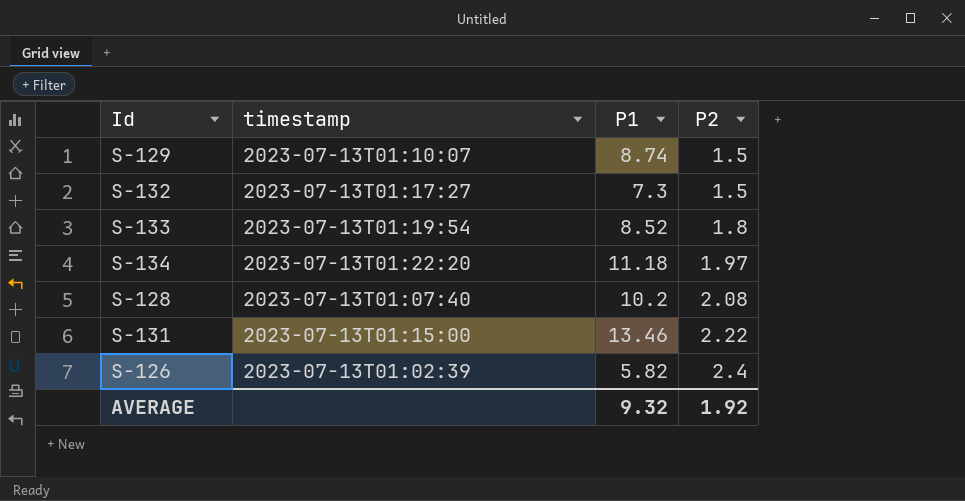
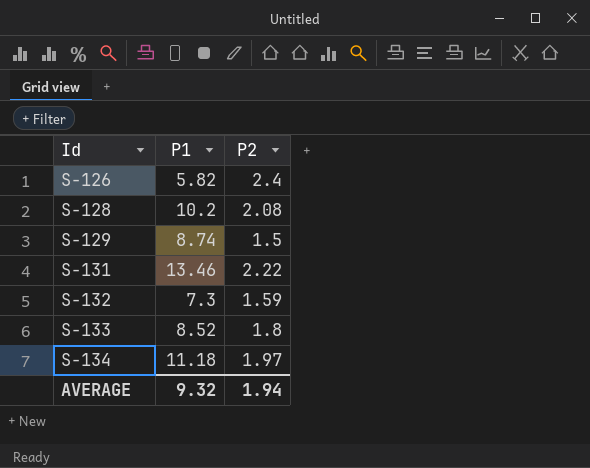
row order: P2 ascending -> Id ascending
column timestamp | position: 2 -> none
S-132 | P2: 1.5 -> 1.59
AVERAGE | P2: 1.92 -> 1.94

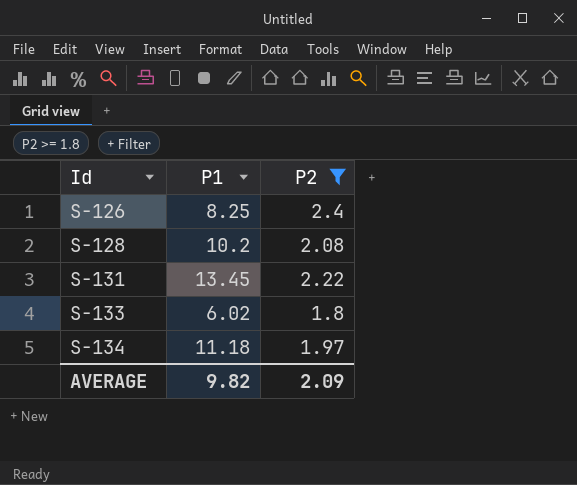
filter: none -> P2 >= 1.8
S-126 | P1: 5.82 -> 8.25
S-131 | P1: 13.46 -> 13.45
S-133 | P1: 8.52 -> 6.02
AVERAGE | P1: 9.32 -> 9.82
AVERAGE | P2: 1.94 -> 2.09

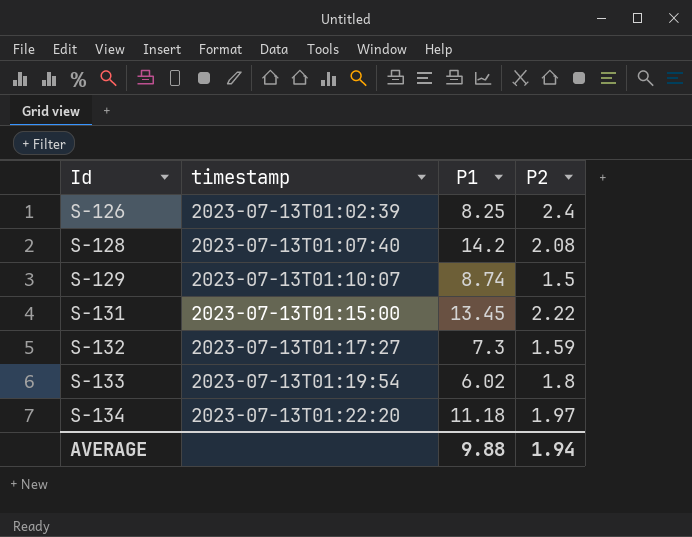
filter: P2 >= 1.8 -> none
column timestamp | position: none -> 2
S-128 | P1: 10.2 -> 14.2
AVERAGE | P1: 9.82 -> 9.88
AVERAGE | P2: 2.09 -> 1.94

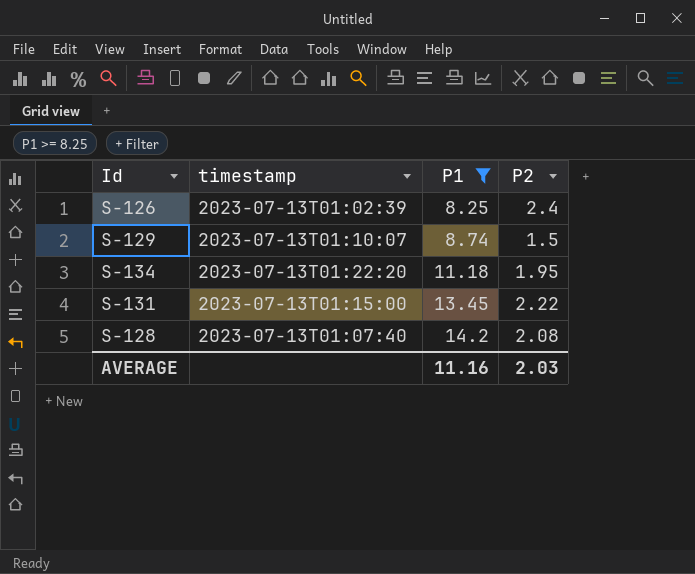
filter: none -> P1 >= 8.25
row order: Id ascending -> P1 ascending
S-134 | P2: 1.97 -> 1.95
AVERAGE | P1: 9.88 -> 11.16
AVERAGE | P2: 1.94 -> 2.03

